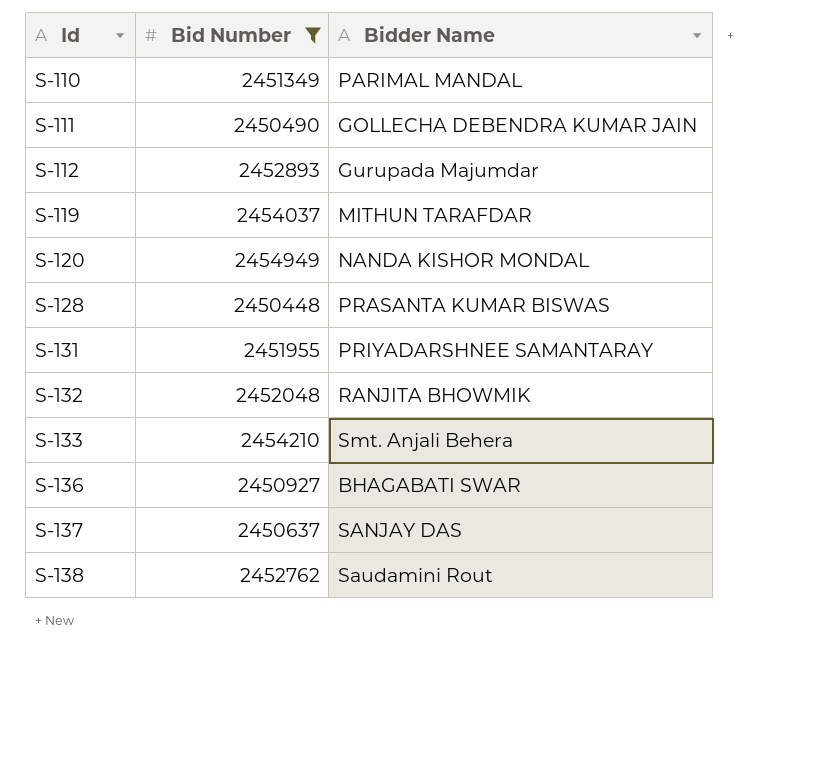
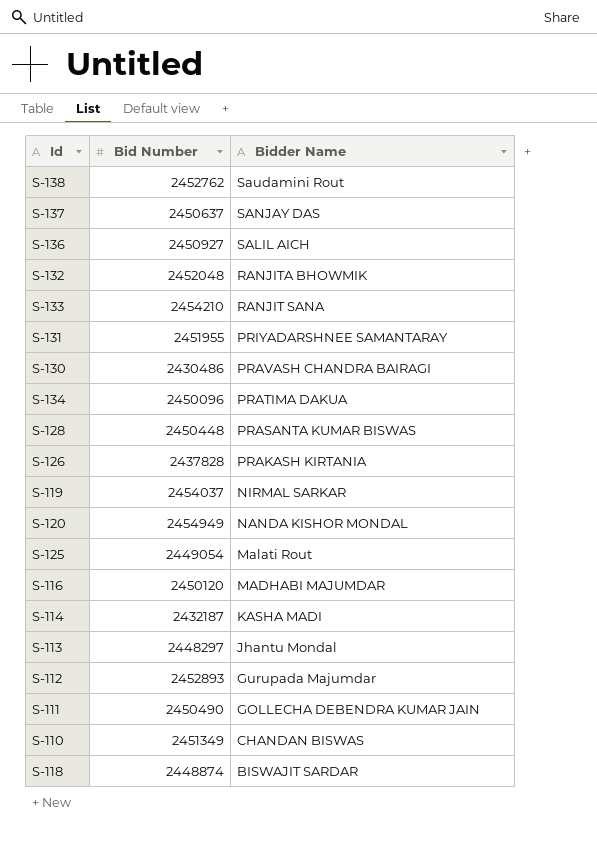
filter: Bid Number >= 2450448 -> none
row order: Id ascending -> Bidder Name descending
S-136 | Bidder Name: BHAGABATI SWAR -> SALIL AICH
S-133 | Bidder Name: Smt. Anjali Behera -> RANJIT SANA
S-119 | Bidder Name: MITHUN TARAFDAR -> NIRMAL SARKAR
S-110 | Bidder Name: PARIMAL MANDAL -> CHANDAN BISWAS

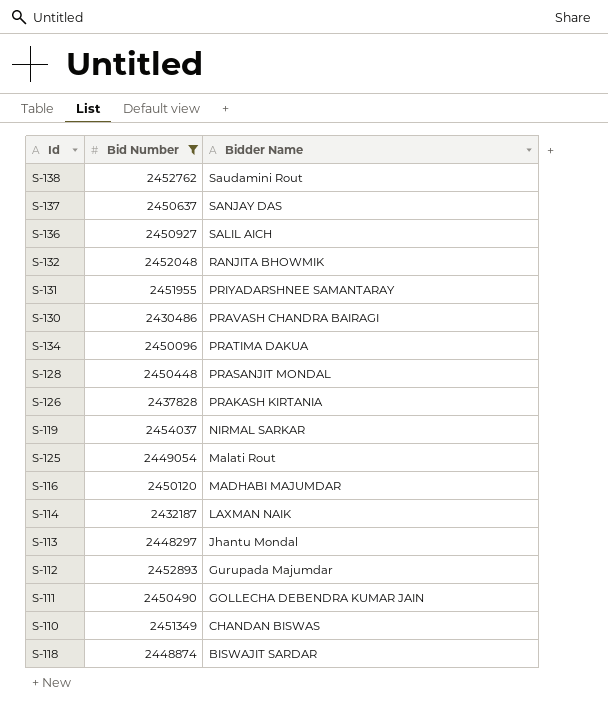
filter: none -> Bid Number <= 2454037
S-128 | Bidder Name: PRASANTA KUMAR BISWAS -> PRASANJIT MONDAL
S-114 | Bidder Name: KASHA MADI -> LAXMAN NAIK

